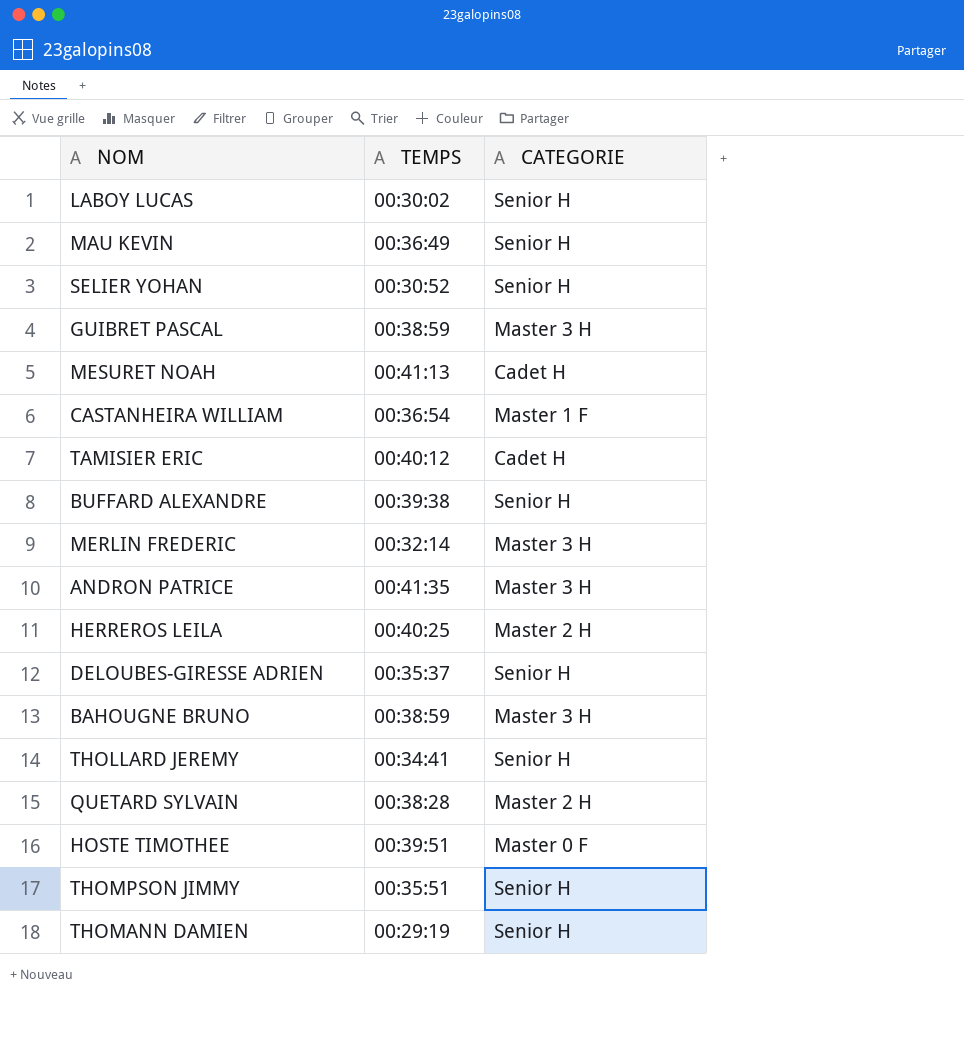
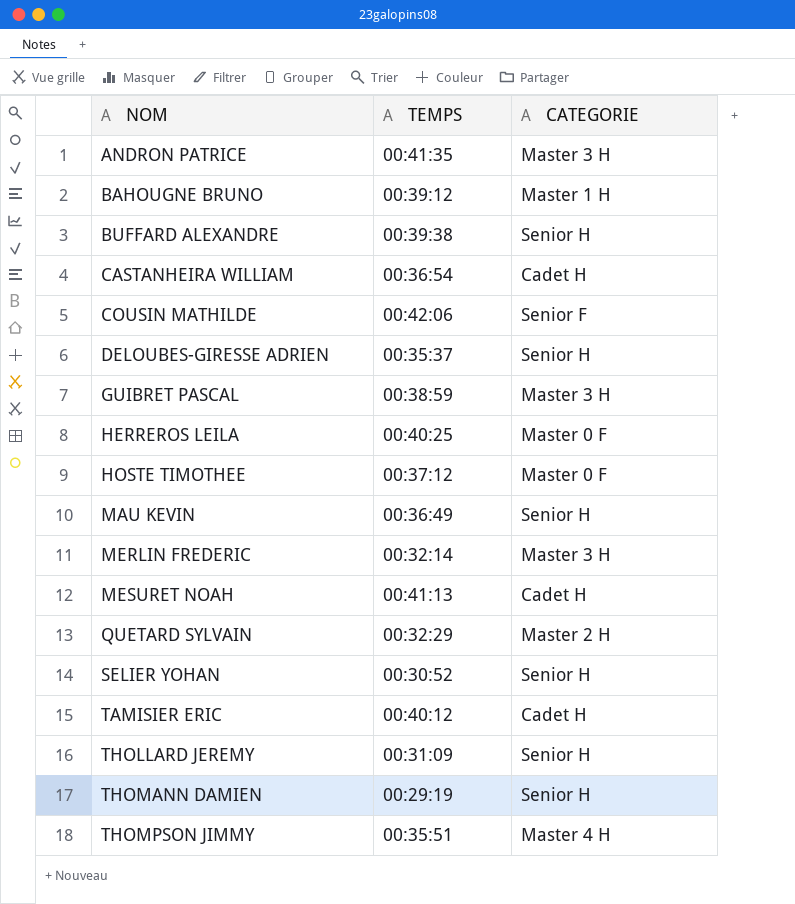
row order: none -> NOM ascending
row LABOY LUCAS: 00:30:02 | Senior H -> none
BAHOUGNE BRUNO | TEMPS: 00:38:59 -> 00:39:12
BAHOUGNE BRUNO | CATEGORIE: Master 3 H -> Master 1 H
CASTANHEIRA WILLIAM | CATEGORIE: Master 1 F -> Cadet H
row COUSIN MATHILDE: none -> 00:42:06 | Senior F
HERREROS LEILA | CATEGORIE: Master 2 H -> Master 0 F
HOSTE TIMOTHEE | TEMPS: 00:39:51 -> 00:37:12
QUETARD SYLVAIN | TEMPS: 00:38:28 -> 00:32:29
THOLLARD JEREMY | TEMPS: 00:34:41 -> 00:31:09
THOMPSON JIMMY | CATEGORIE: Senior H -> Master 4 H

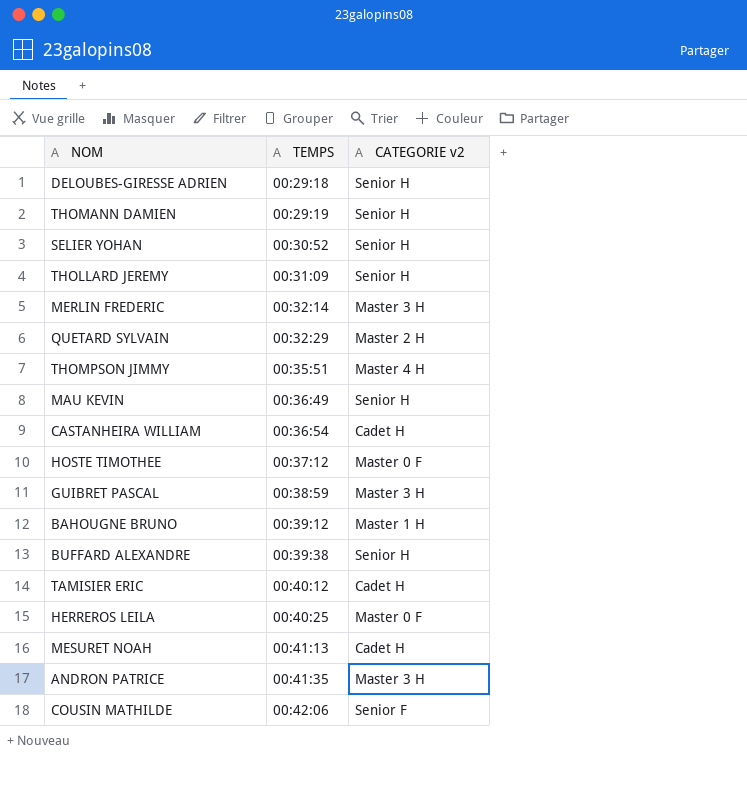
row order: NOM ascending -> TEMPS ascending
column name: CATEGORIE -> CATEGORIE v2
DELOUBES-GIRESSE ADRIEN | TEMPS: 00:35:37 -> 00:29:18

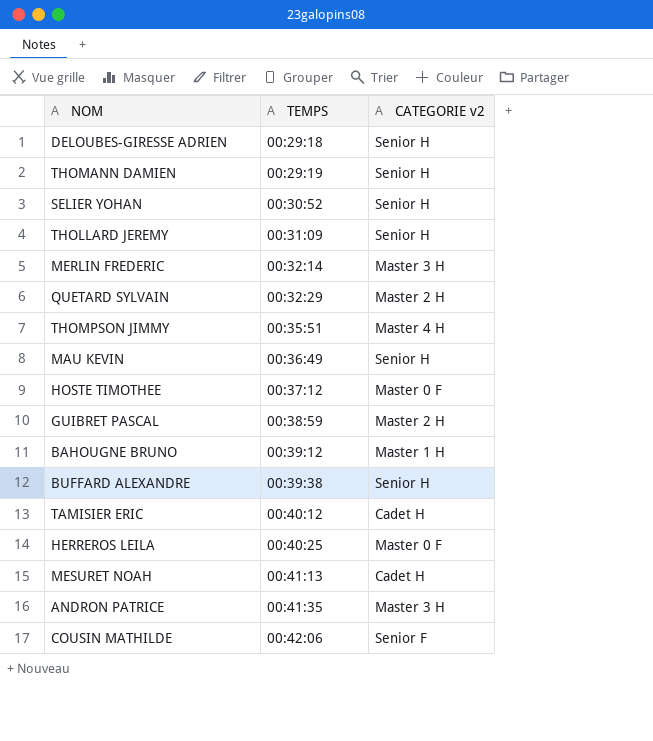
row CASTANHEIRA WILLIAM: 00:36:54 | Cadet H -> none
GUIBRET PASCAL | CATEGORIE v2: Master 3 H -> Master 2 H

